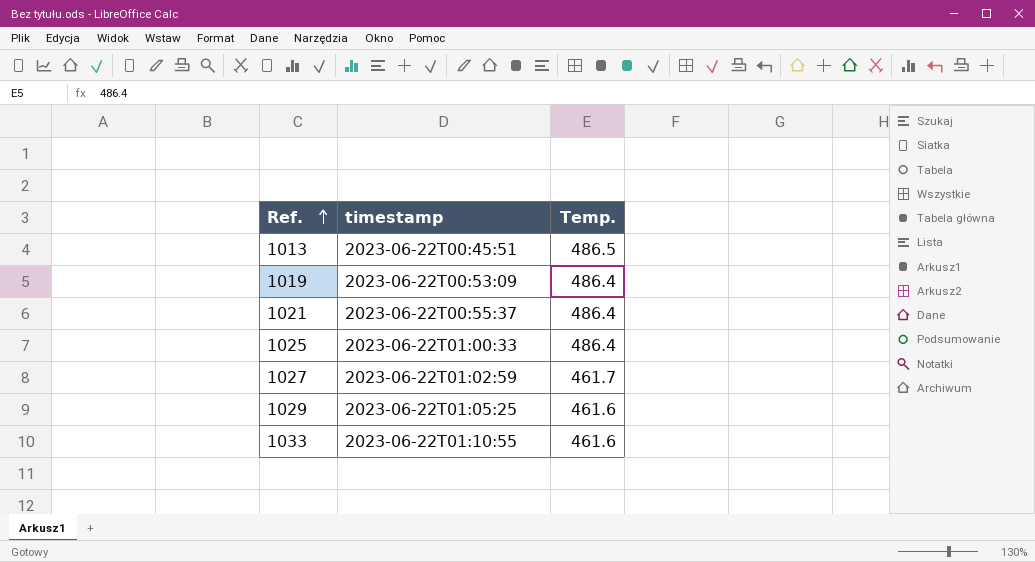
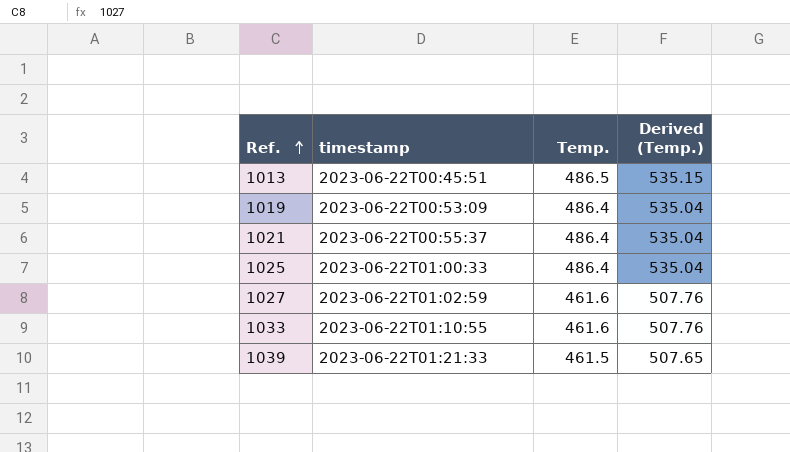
column Derived (Temp.) | formula: none -> [Temp.] * 1.1
row 1029: 2023-06-22T01:05:25 | 461.6 -> none
1027 | Temp.: 461.7 -> 461.6
row 1039: none -> 2023-06-22T01:21:33 | 461.5 | 507.65

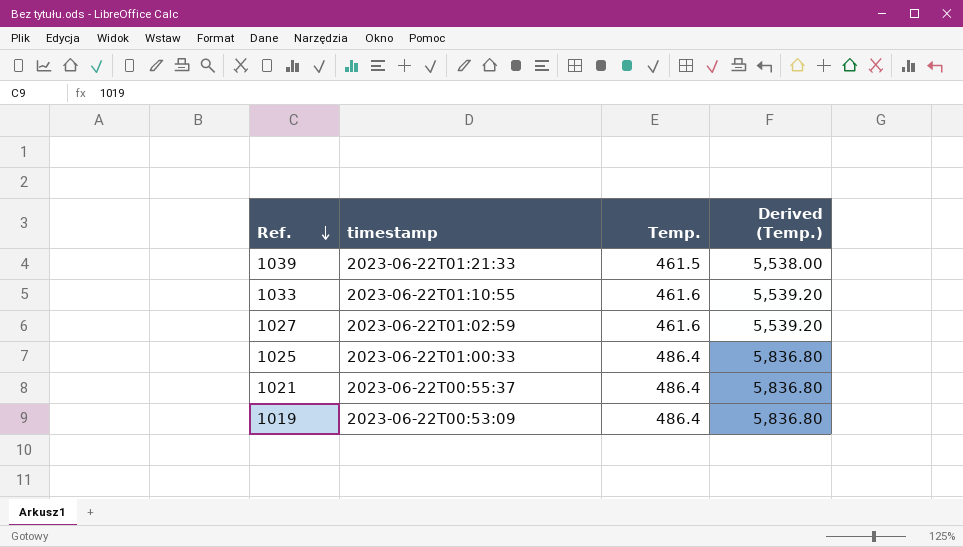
row order: Ref. ascending -> Ref. descending
column Derived (Temp.) | formula: [Temp.] * 1.1 -> [Temp.] * 12
row 1013: 2023-06-22T00:45:51 | 486.5 | 535.15 -> none

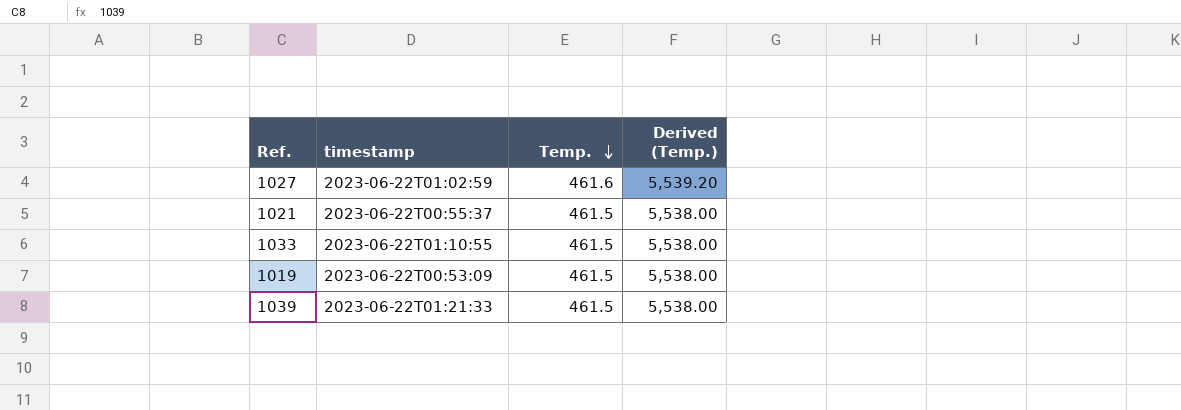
row order: Ref. descending -> Temp. descending
row 1025: 2023-06-22T01:00:33 | 486.4 | 5,836.80 -> none
1021 | Temp.: 486.4 -> 461.5
1021 | Derived (Temp.): 5,836.80 -> 5,538.00
1033 | Temp.: 461.6 -> 461.5
1033 | Derived (Temp.): 5,539.20 -> 5,538.00
1019 | Temp.: 486.4 -> 461.5
1019 | Derived (Temp.): 5,836.80 -> 5,538.00

